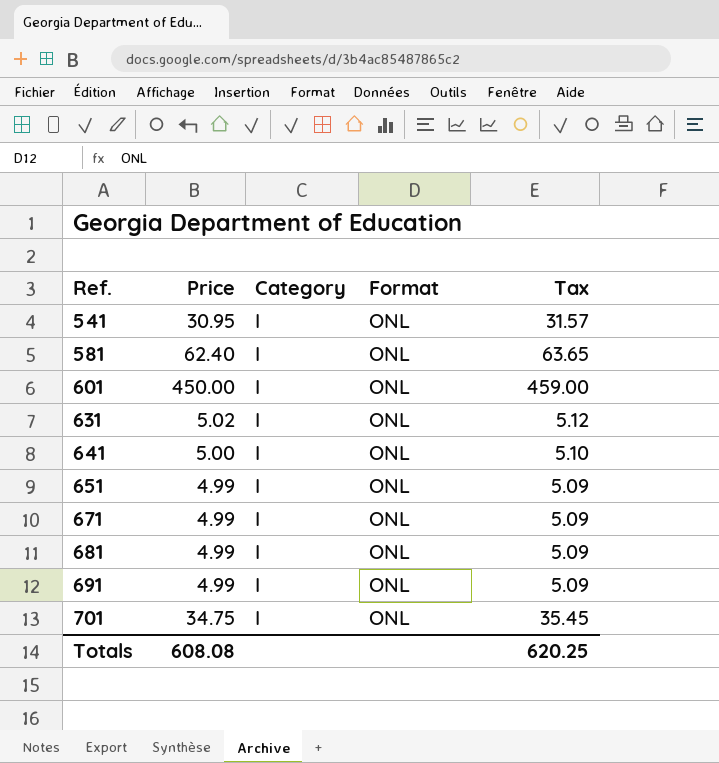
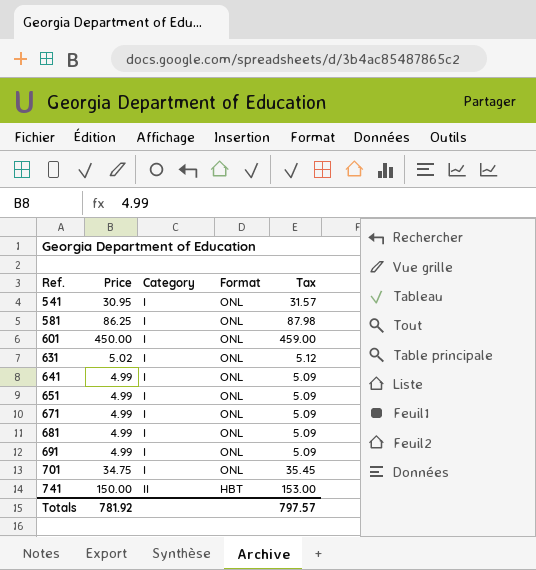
581 | Price: 62.40 -> 86.25
581 | Tax: 63.65 -> 87.98
641 | Price: 5.00 -> 4.99
641 | Tax: 5.10 -> 5.09
row 741: none -> 150.00 | II | HBT | 153.00
Totals | Price: 608.08 -> 781.92
Totals | Tax: 620.25 -> 797.57

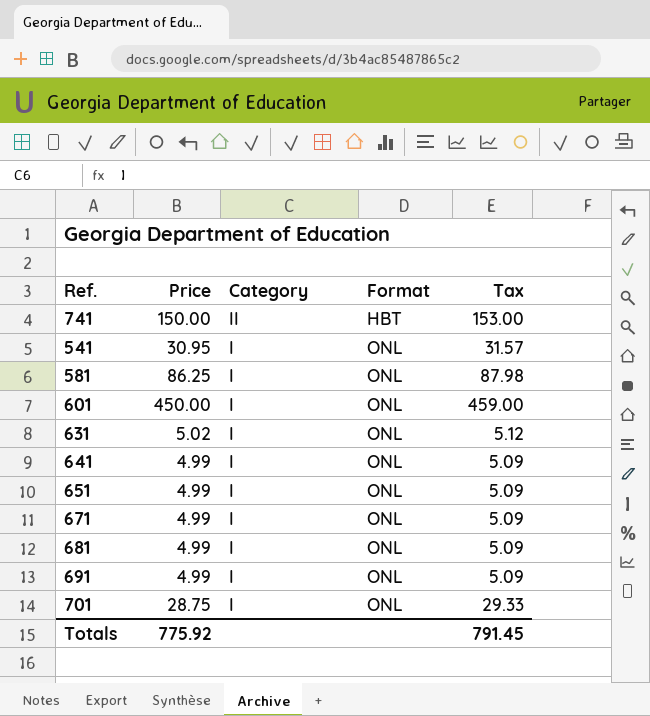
row order: Ref. ascending -> Category descending
701 | Price: 34.75 -> 28.75
701 | Tax: 35.45 -> 29.33
Totals | Price: 781.92 -> 775.92
Totals | Tax: 797.57 -> 791.45

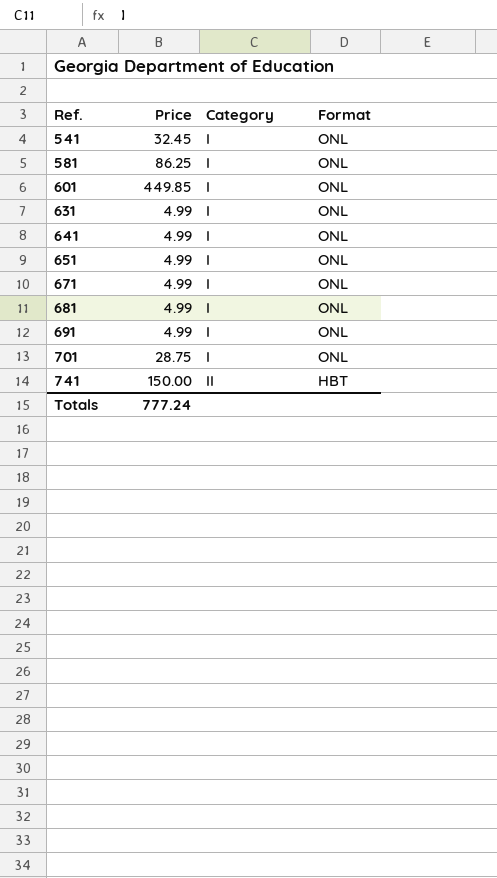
row order: Category descending -> Ref. ascending
column Tax | formula: [Price] * 1.02 -> none
541 | Price: 30.95 -> 32.45
601 | Price: 450.00 -> 449.85
631 | Price: 5.02 -> 4.99
Totals | Price: 775.92 -> 777.24

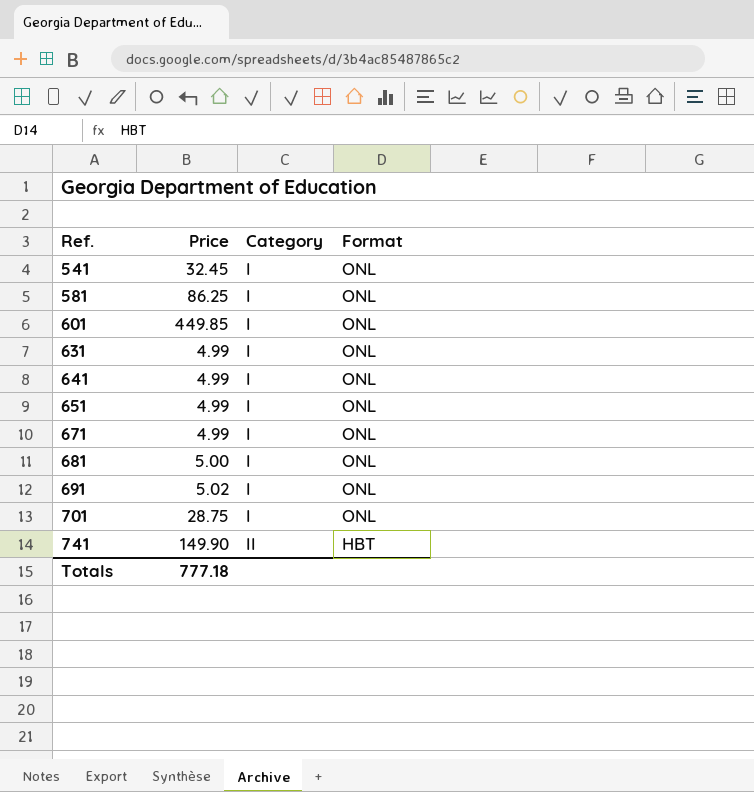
681 | Price: 4.99 -> 5.00
691 | Price: 4.99 -> 5.02
741 | Price: 150.00 -> 149.90
Totals | Price: 777.24 -> 777.18

